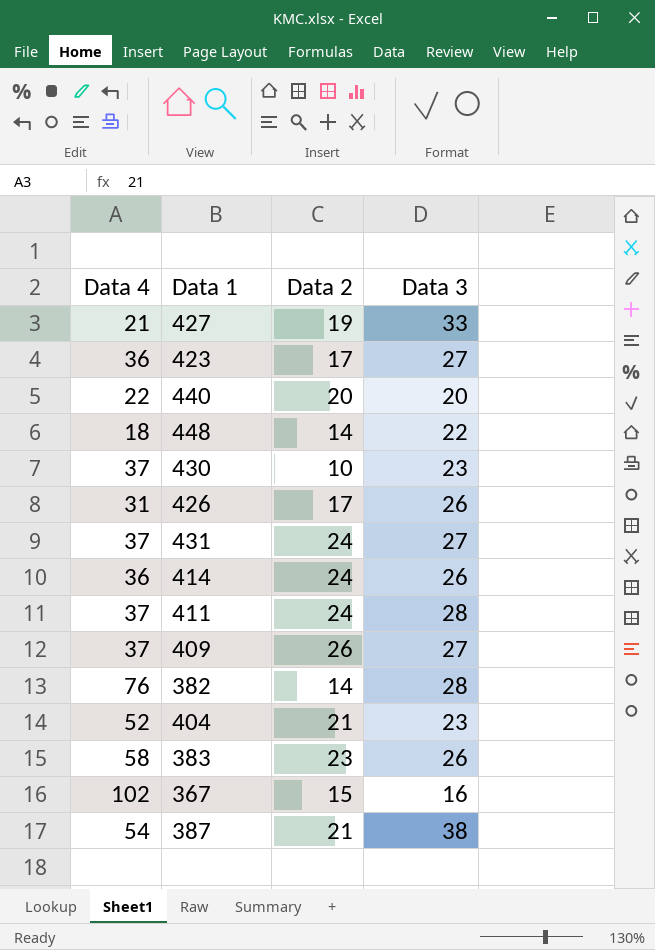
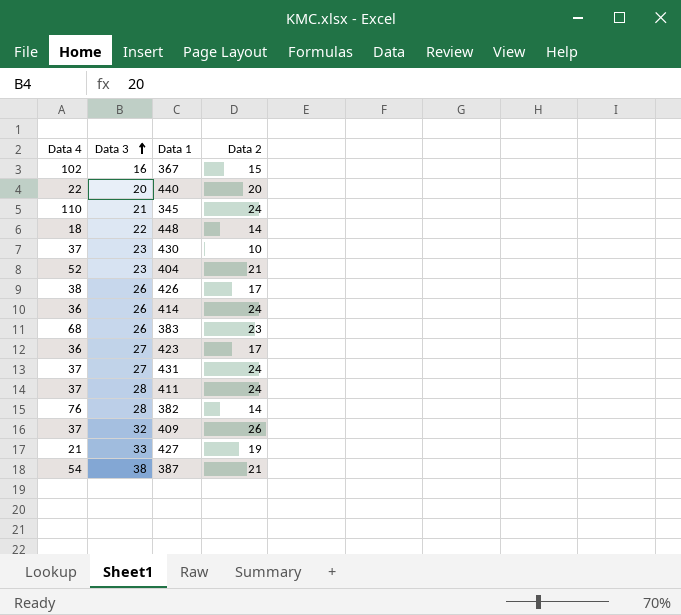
row order: none -> Data 3 ascending
column Data 3 | position: 4 -> 2
row 345: none -> 110 | 21 | 24
426 | Data 4: 31 -> 38
383 | Data 4: 58 -> 68
409 | Data 3: 27 -> 32

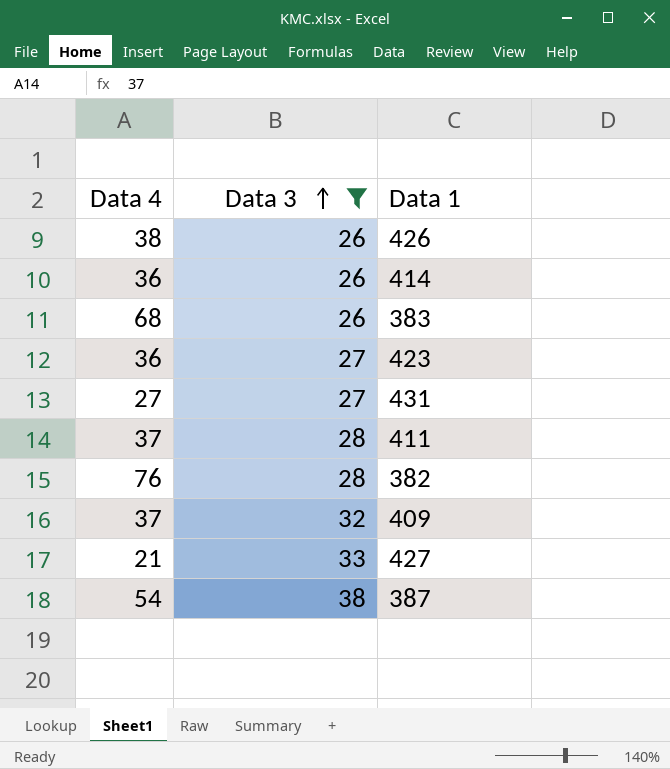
filter: none -> Data 3 >= 26
column Data 2 | position: 4 -> none
431 | Data 4: 37 -> 27

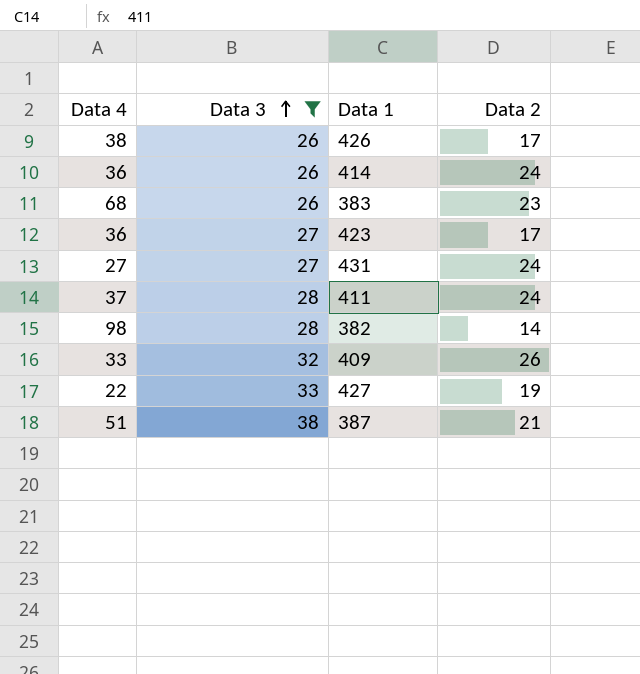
column Data 2 | position: none -> 4
382 | Data 4: 76 -> 98
409 | Data 4: 37 -> 33
427 | Data 4: 21 -> 22
387 | Data 4: 54 -> 51

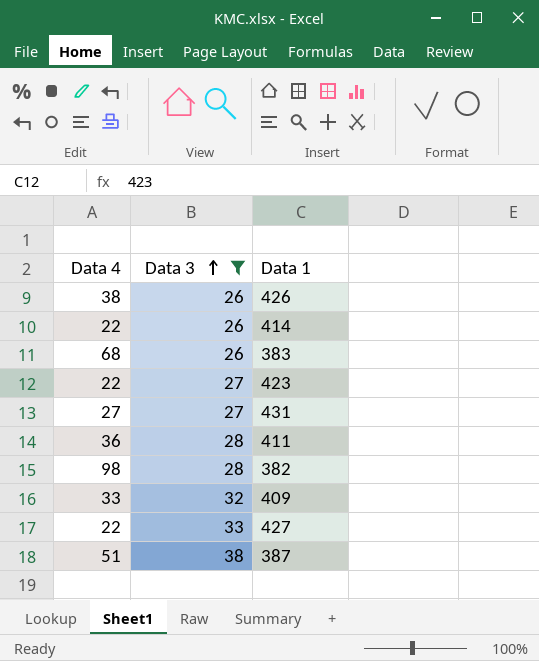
column Data 2 | position: 4 -> none
414 | Data 4: 36 -> 22
423 | Data 4: 36 -> 22
411 | Data 4: 37 -> 36

